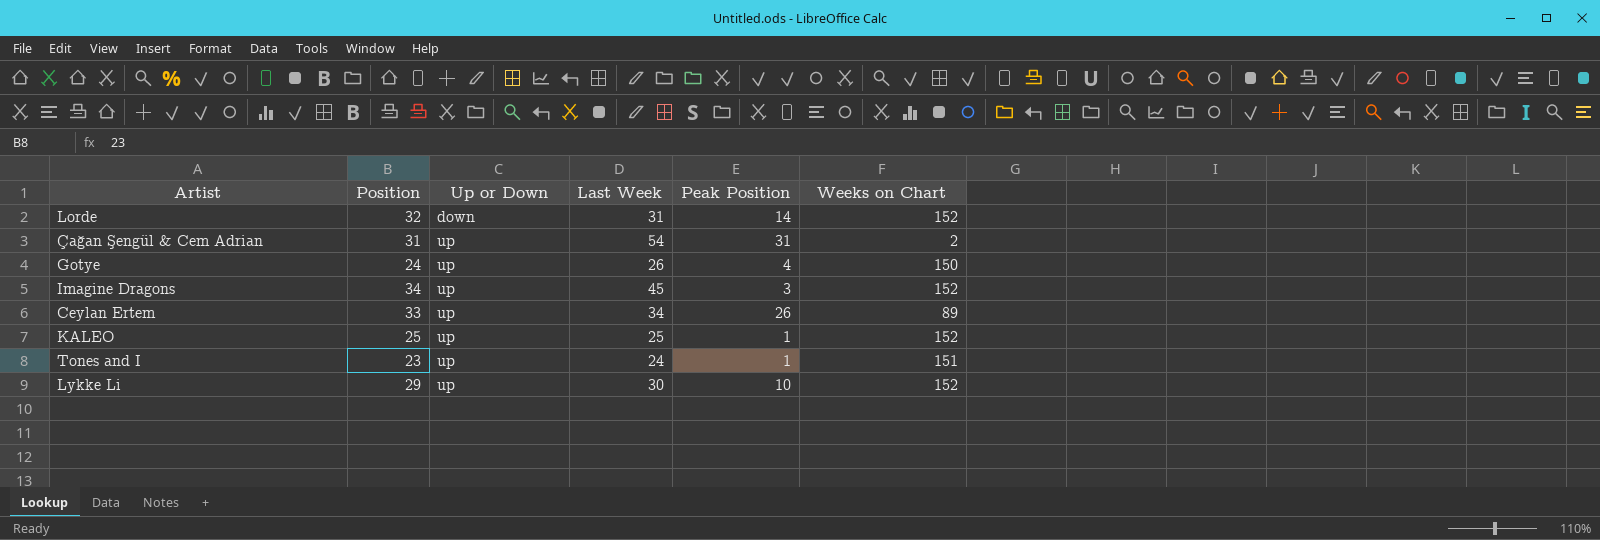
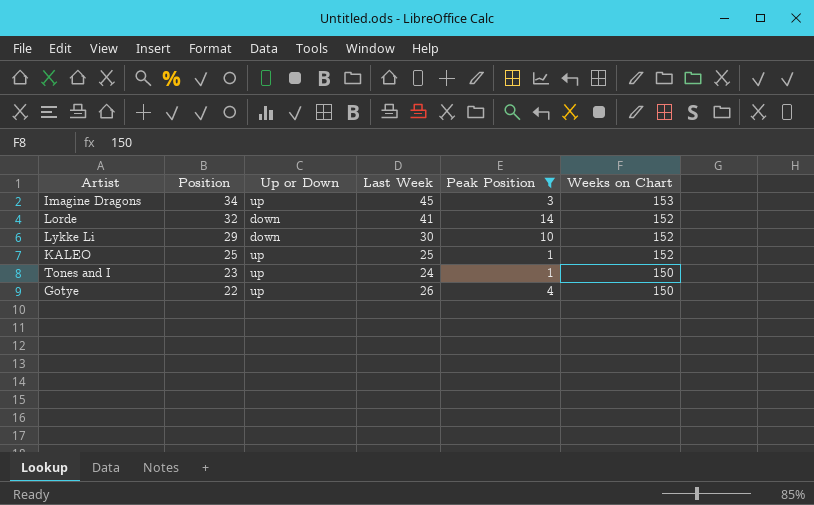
filter: none -> Peak Position <= 14
row order: Up or Down ascending -> Position descending
Imagine Dragons | Weeks on Chart: 152 -> 153
Lorde | Last Week: 31 -> 41
Lykke Li | Up or Down: up -> down
Tones and I | Weeks on Chart: 151 -> 150
Gotye | Position: 24 -> 22

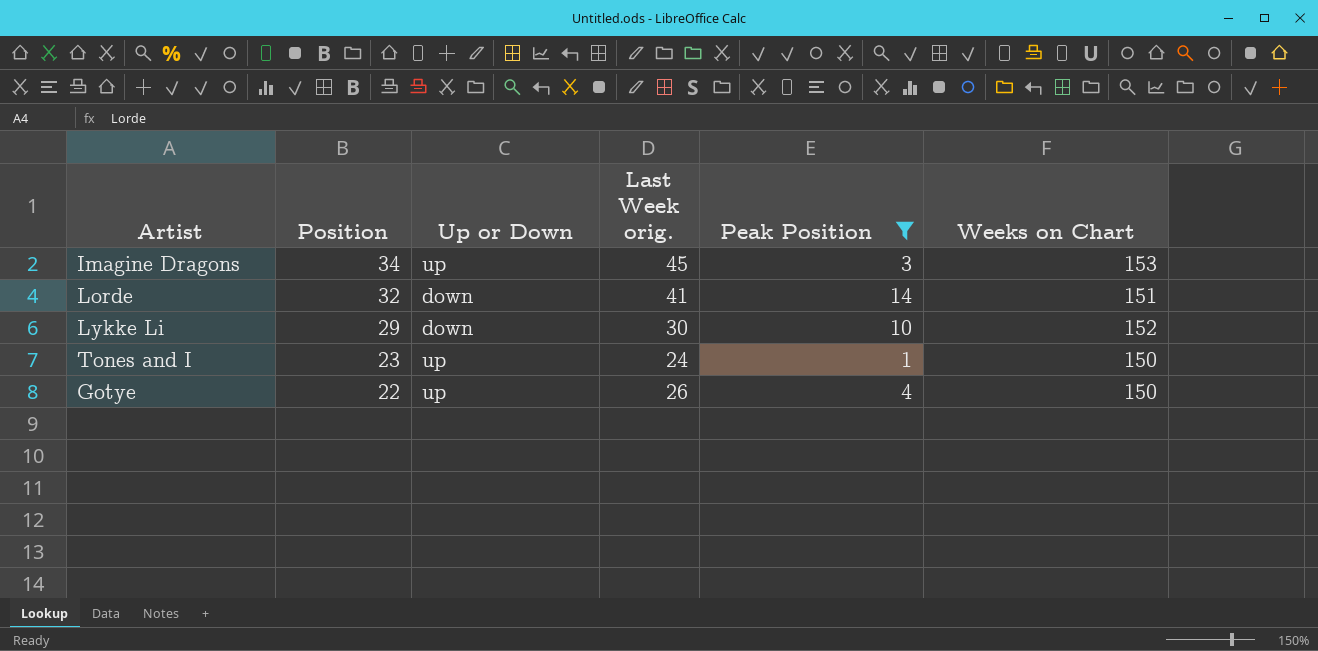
column name: Last Week -> Last Week orig.
row KALEO: 25 | up | 25 | 1 | 152 -> none
Lorde | Weeks on Chart: 152 -> 151

